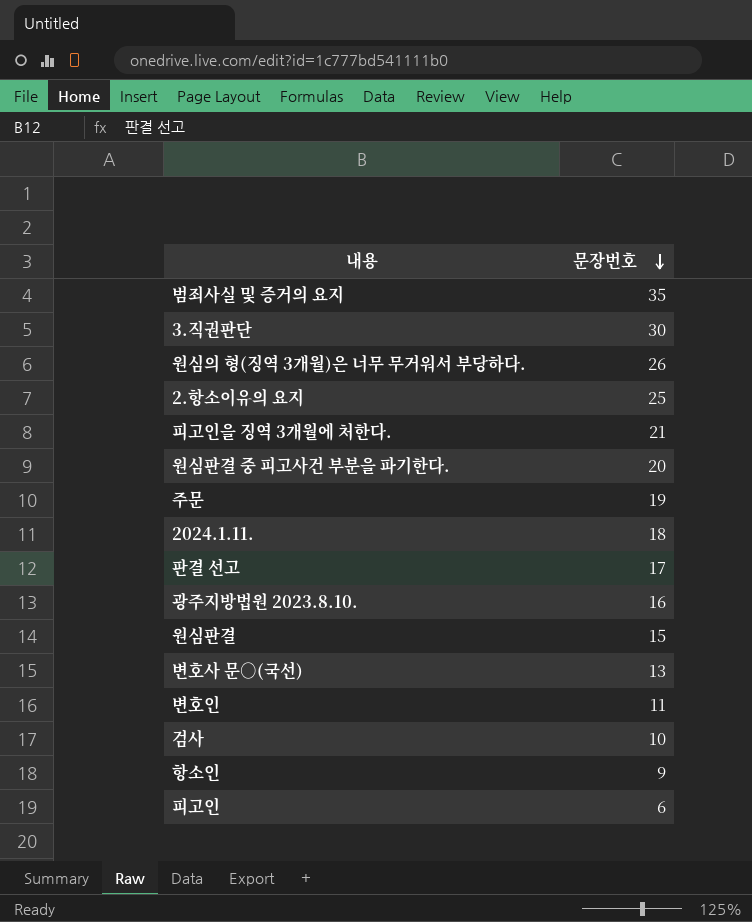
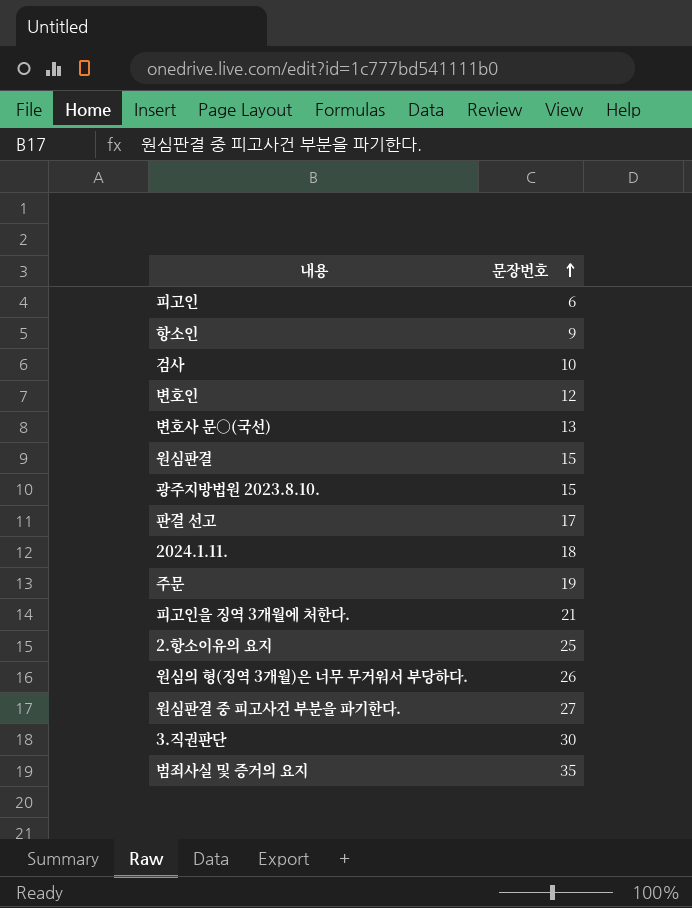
row order: 문장번호 descending -> 문장번호 ascending
변호인 | 문장번호: 11 -> 12
광주지방법원 2023.8.10. | 문장번호: 16 -> 15
원심판결 중 피고사건 부분을 파기한다. | 문장번호: 20 -> 27

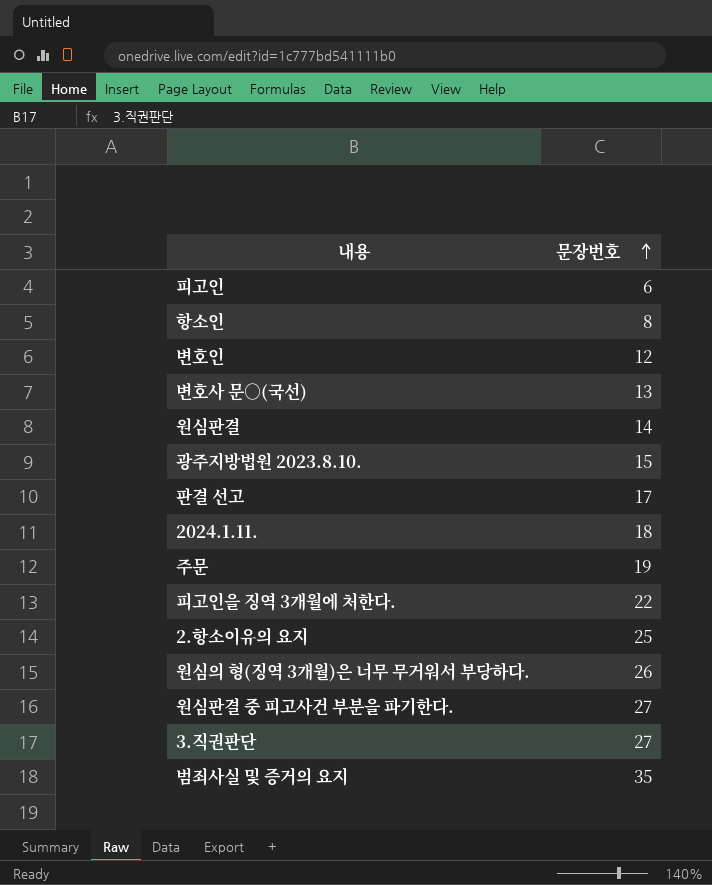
row 검사: 10 -> none
항소인 | 문장번호: 9 -> 8
원심판결 | 문장번호: 15 -> 14
피고인을 징역 3개월에 처한다. | 문장번호: 21 -> 22
3.직권판단 | 문장번호: 30 -> 27

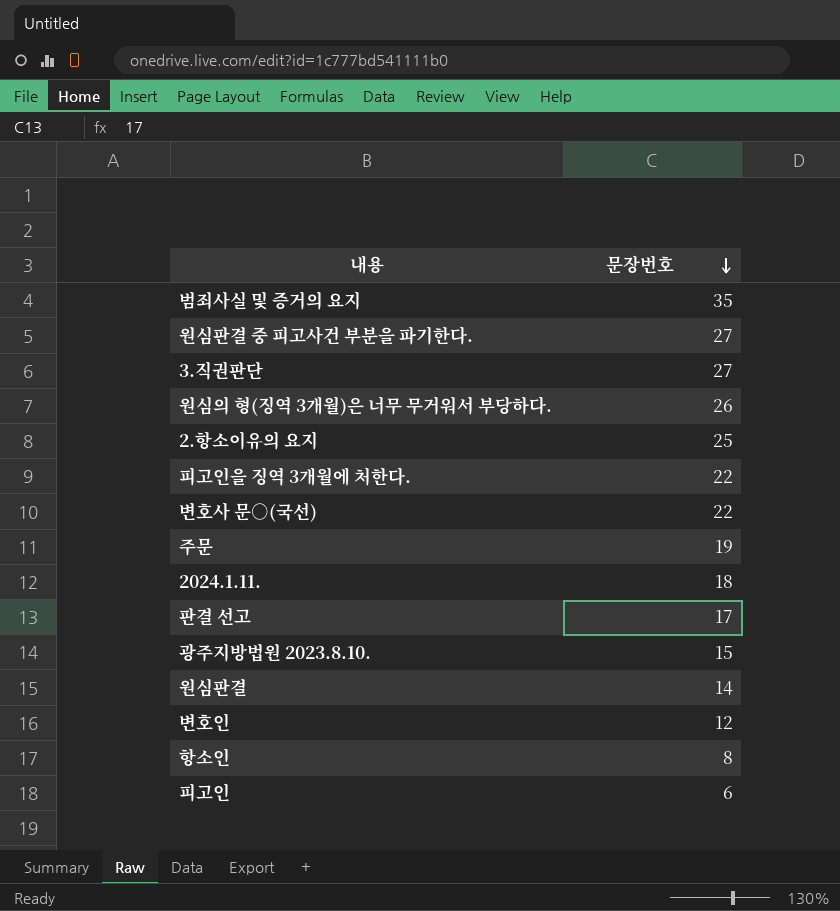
row order: 문장번호 ascending -> 문장번호 descending
변호사 문○(국선) | 문장번호: 13 -> 22

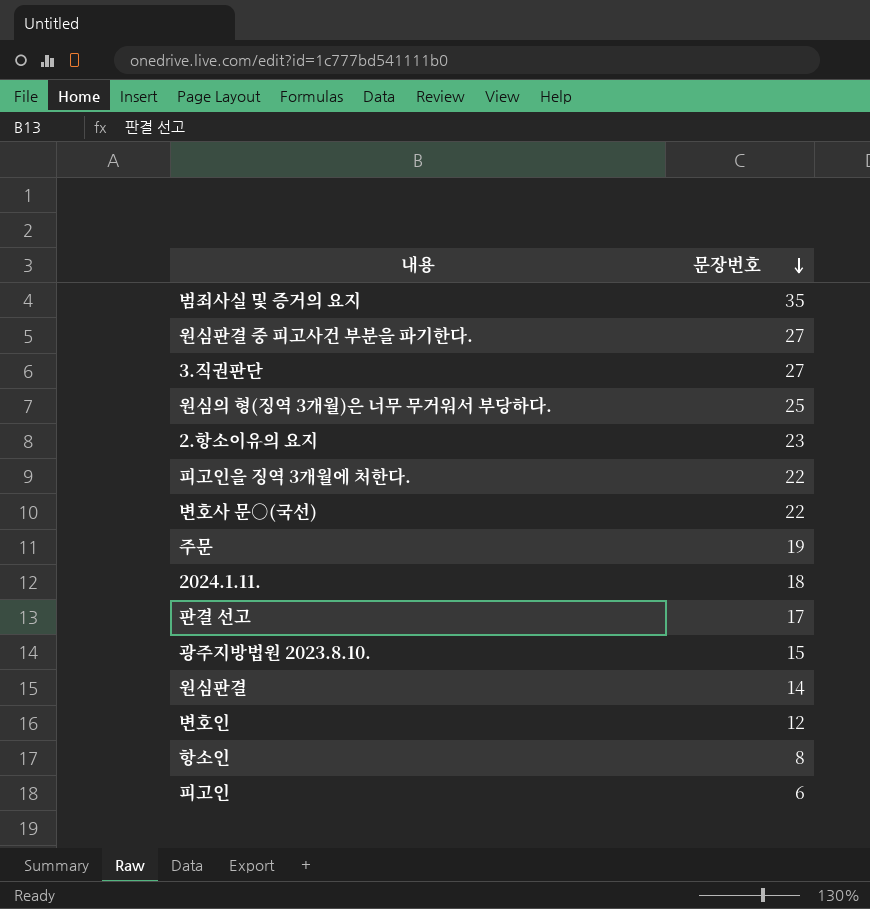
원심의 형(징역 3개월)은 너무 무거워서 부당하다. | 문장번호: 26 -> 25
2.항소이유의 요지 | 문장번호: 25 -> 23

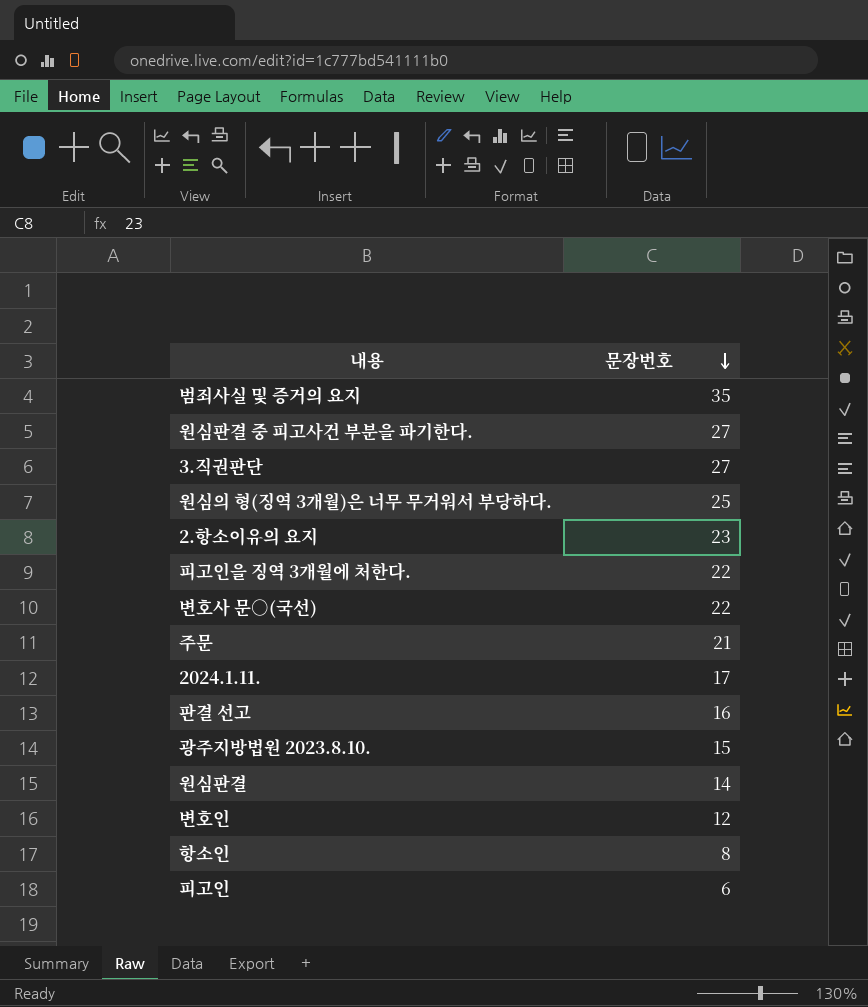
주문 | 문장번호: 19 -> 21
2024.1.11. | 문장번호: 18 -> 17
판결 선고 | 문장번호: 17 -> 16

